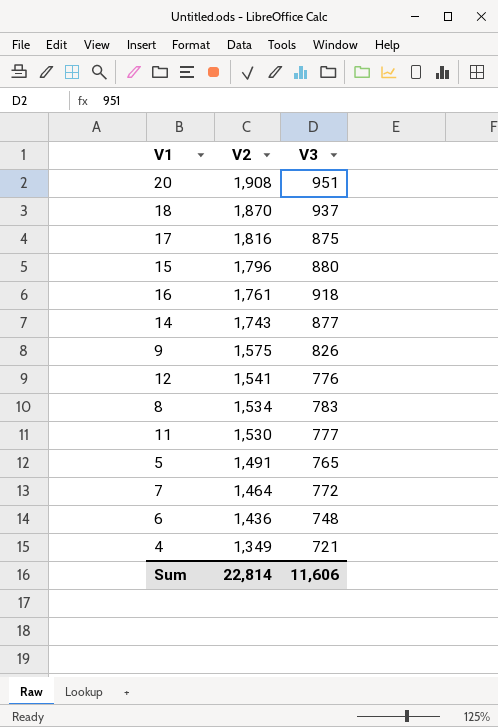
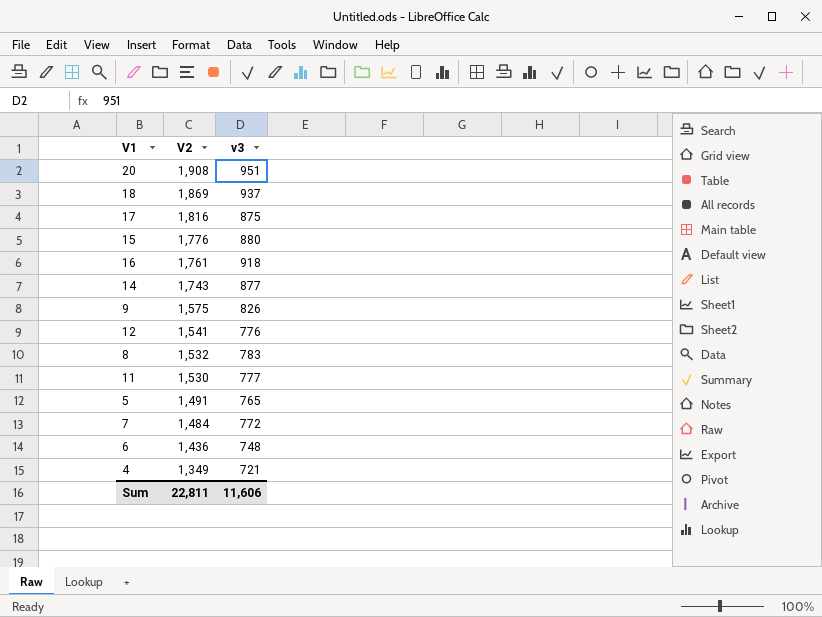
column name: V3 -> v3
18 | V2: 1,870 -> 1,869
15 | V2: 1,796 -> 1,776
8 | V2: 1,534 -> 1,532
7 | V2: 1,464 -> 1,484
Sum | V2: 22,814 -> 22,811

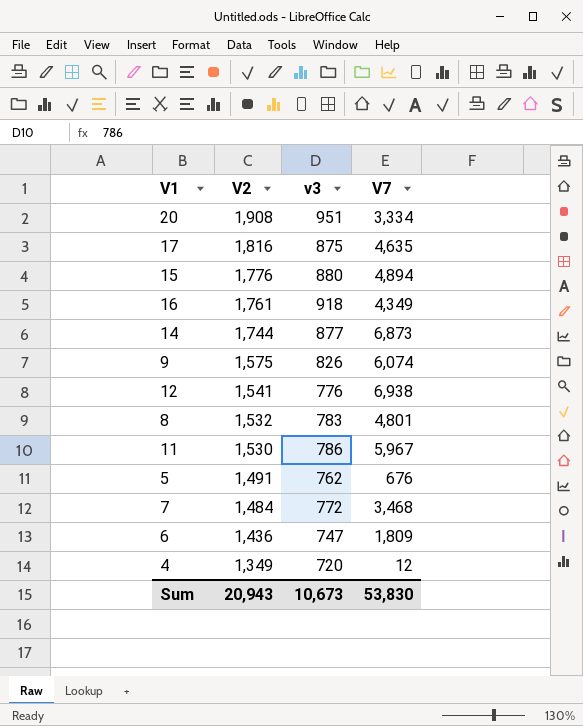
column V7 | position: none -> 4
row 18: 1,869 | 937 -> none
14 | V2: 1,743 -> 1,744
11 | v3: 777 -> 786
5 | v3: 765 -> 762
6 | v3: 748 -> 747
4 | v3: 721 -> 720
Sum | V2: 22,811 -> 20,943
Sum | v3: 11,606 -> 10,673

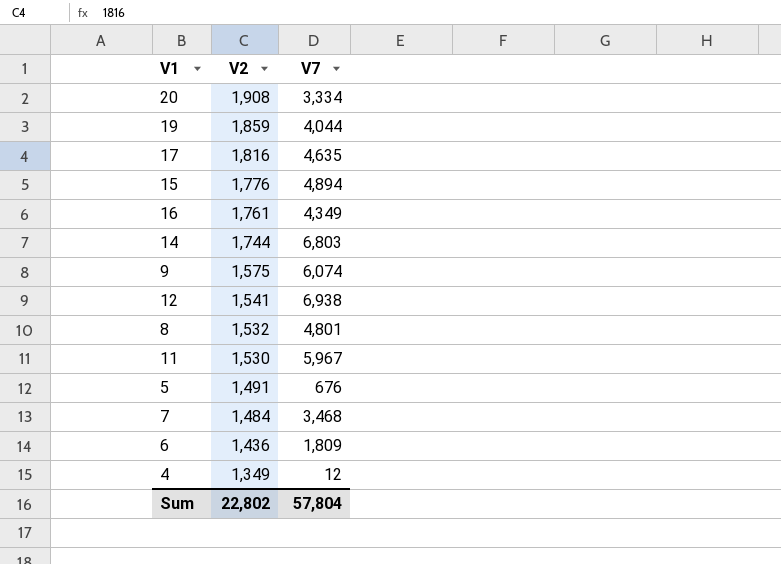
column v3 | position: 3 -> none
row 19: none -> 1,859 | 4,044
14 | V7: 6,873 -> 6,803
Sum | V2: 20,943 -> 22,802
Sum | V7: 53,830 -> 57,804

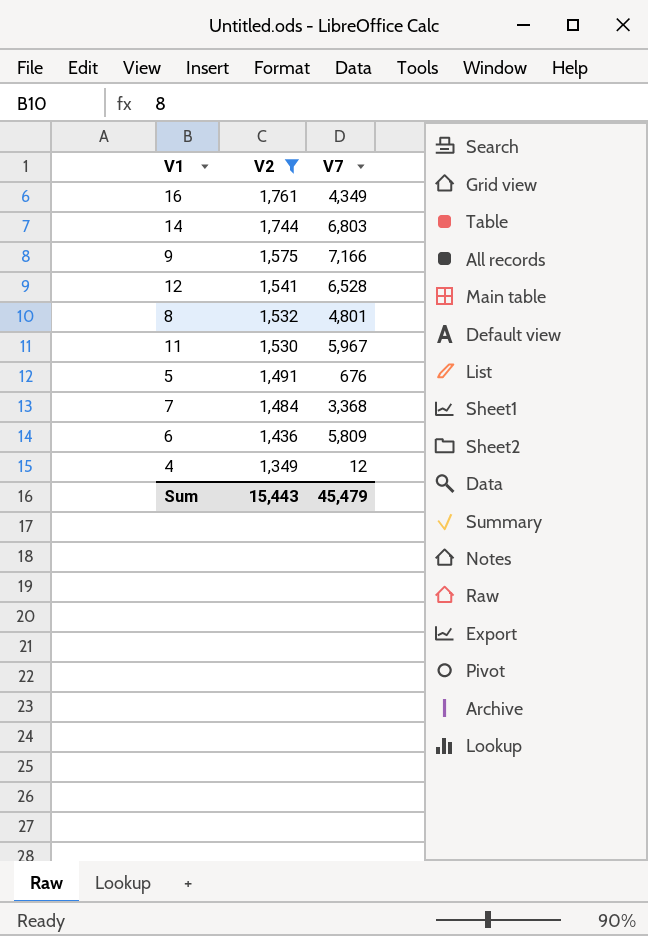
filter: none -> V2 <= 1,761
9 | V7: 6,074 -> 7,166
12 | V7: 6,938 -> 6,528
7 | V7: 3,468 -> 3,368
6 | V7: 1,809 -> 5,809
Sum | V2: 22,802 -> 15,443
Sum | V7: 57,804 -> 45,479

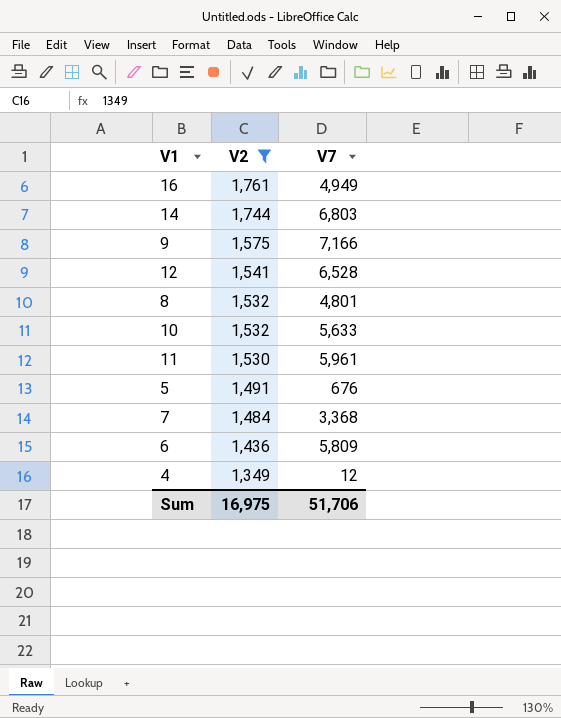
16 | V7: 4,349 -> 4,949
row 10: none -> 1,532 | 5,633
11 | V7: 5,967 -> 5,961
Sum | V2: 15,443 -> 16,975
Sum | V7: 45,479 -> 51,706

